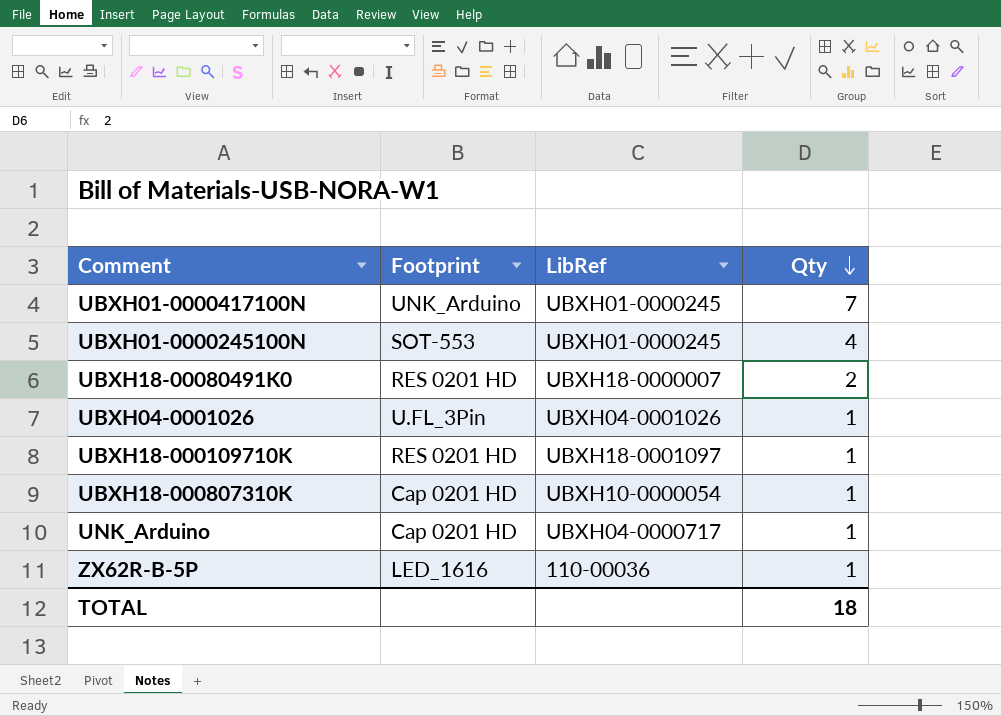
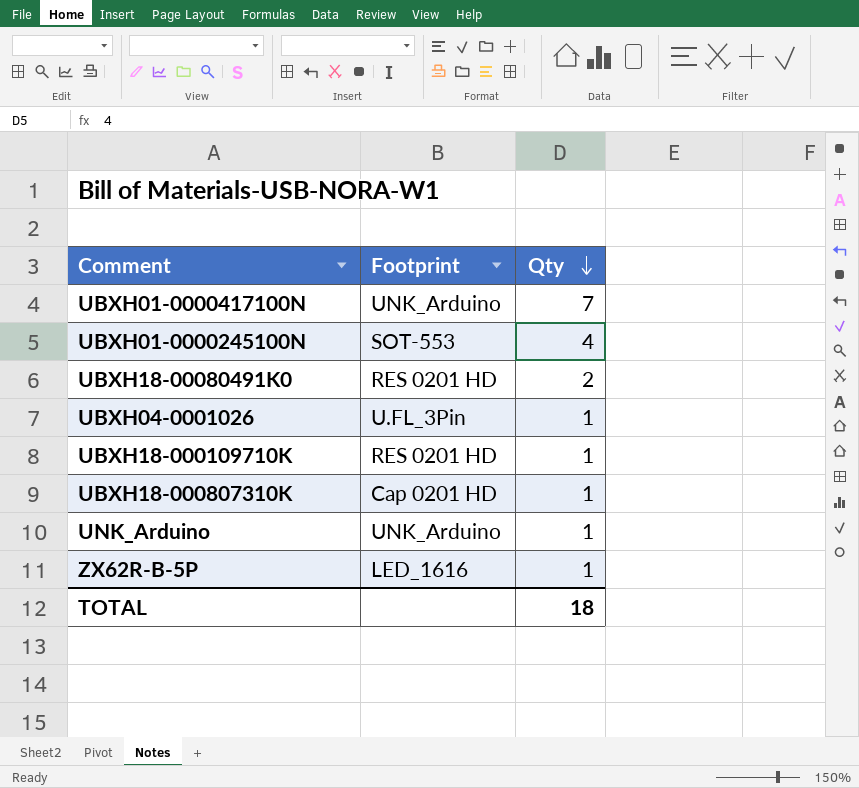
column LibRef | position: 3 -> none
UNK_Arduino | Footprint: Cap 0201 HD -> UNK_Arduino

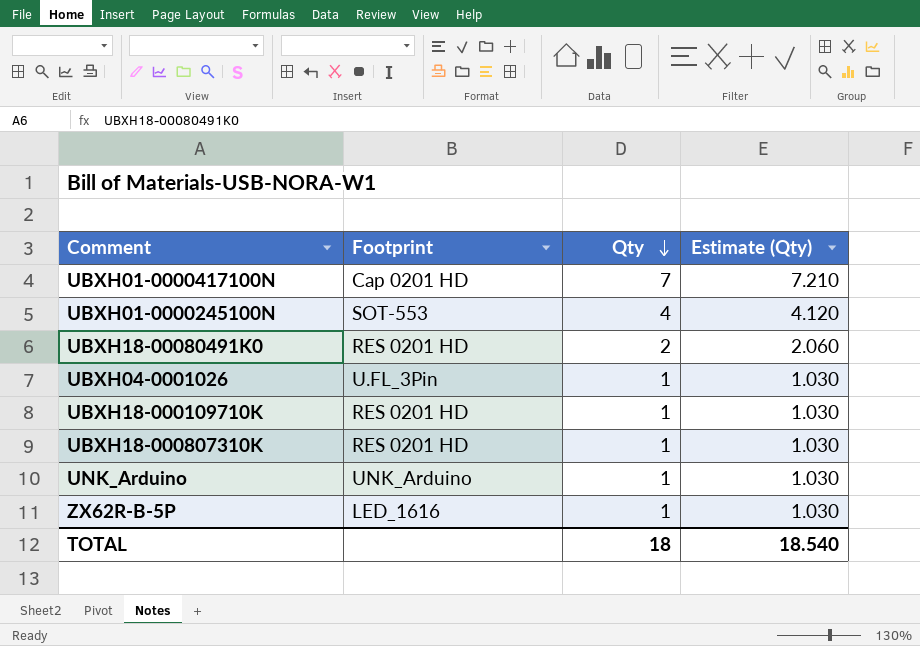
column Estimate (Qty) | formula: none -> [Qty] * 1.03
UBXH01-0000417100N | Footprint: UNK_Arduino -> Cap 0201 HD
UBXH18-000807310K | Footprint: Cap 0201 HD -> RES 0201 HD

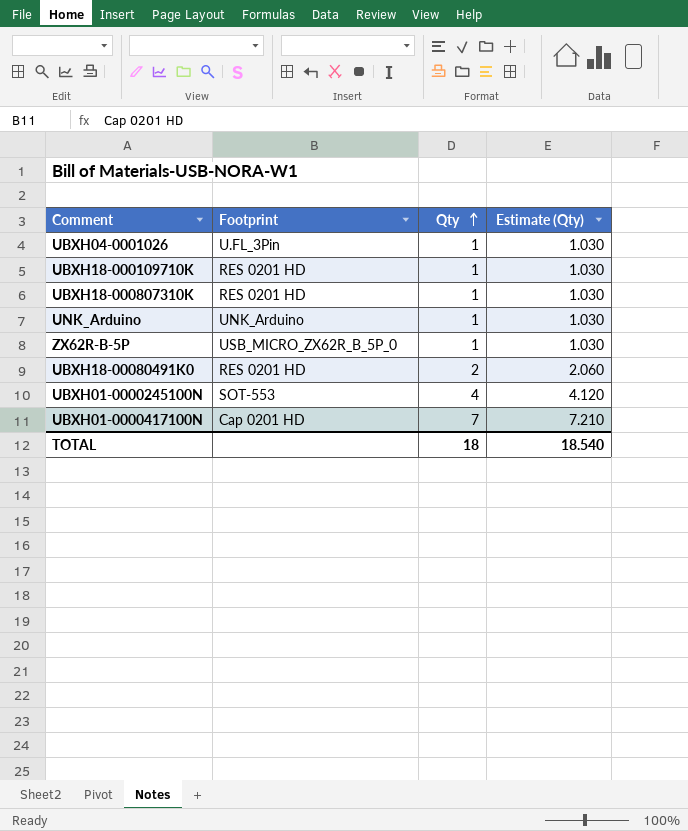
row order: Qty descending -> Qty ascending
ZX62R-B-5P | Footprint: LED_1616 -> USB_MICRO_ZX62R_B_5P_0

